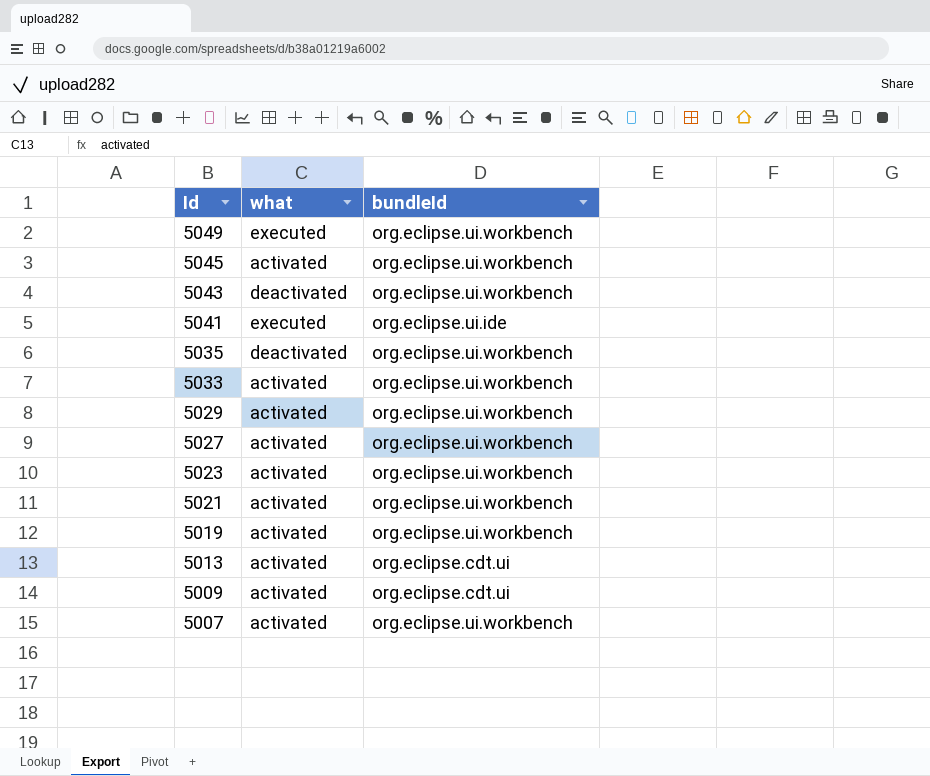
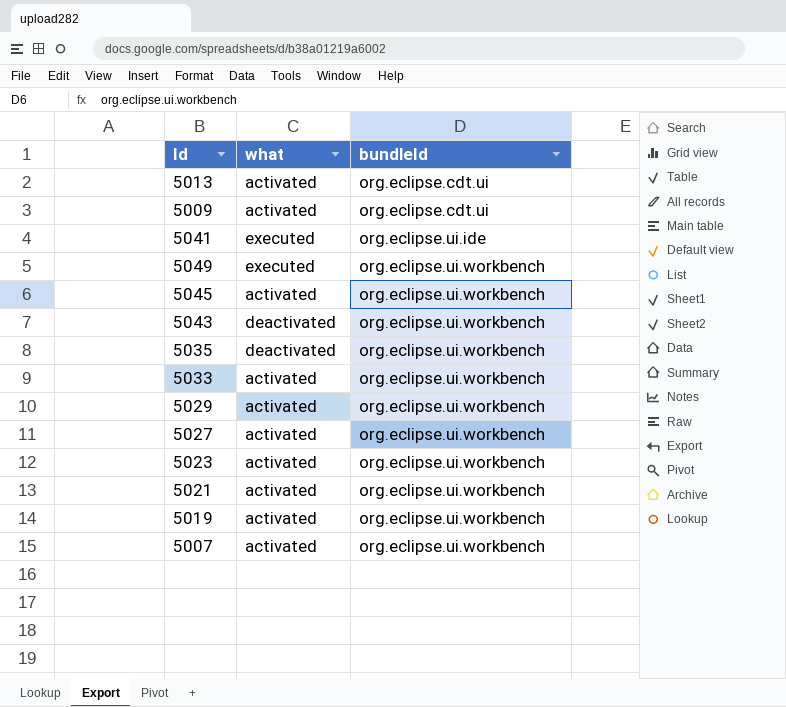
row order: Id descending -> bundleId ascending

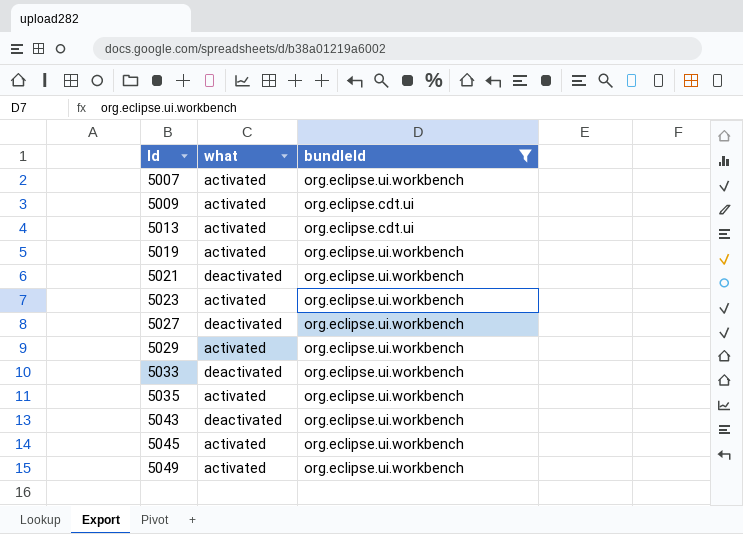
filter: none -> bundleId != org.eclipse.ui.ide
row order: bundleId ascending -> Id ascending
5021 | what: activated -> deactivated
5027 | what: activated -> deactivated
5033 | what: activated -> deactivated
5035 | what: deactivated -> activated
5049 | what: executed -> activated

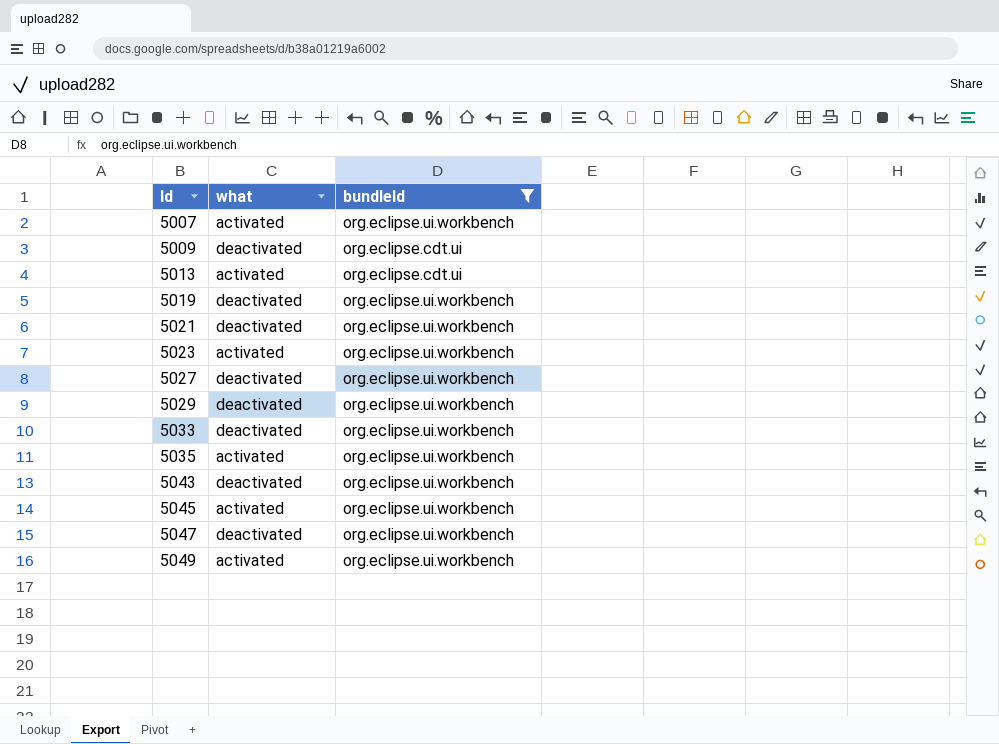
5009 | what: activated -> deactivated
5019 | what: activated -> deactivated
5029 | what: activated -> deactivated
row 5047: none -> deactivated | org.eclipse.ui.workbench

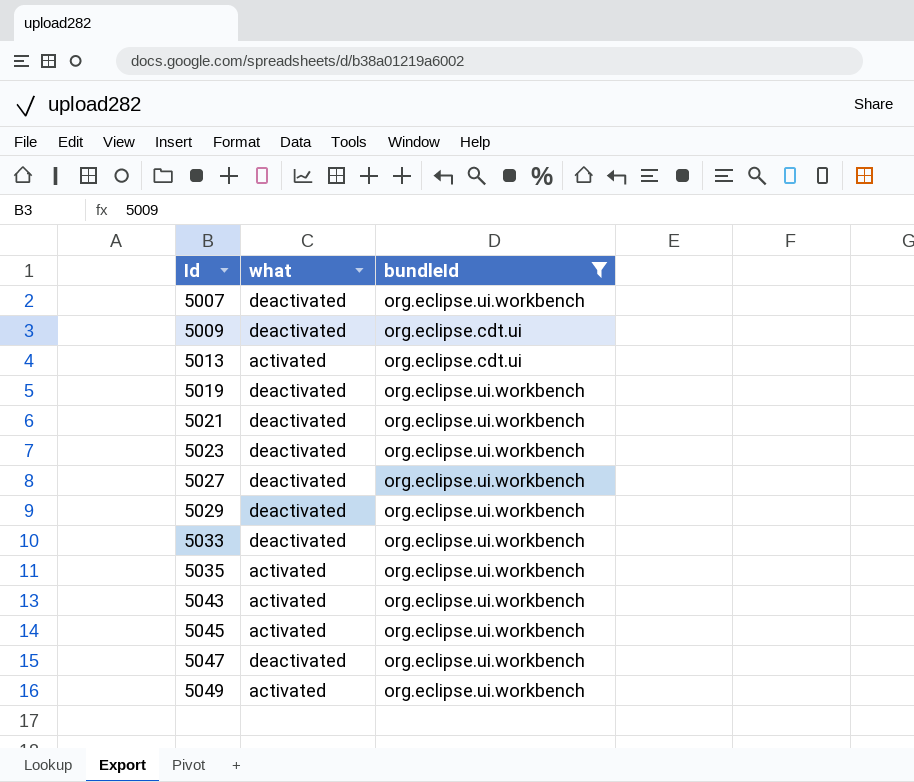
5007 | what: activated -> deactivated
5023 | what: activated -> deactivated
5043 | what: deactivated -> activated

